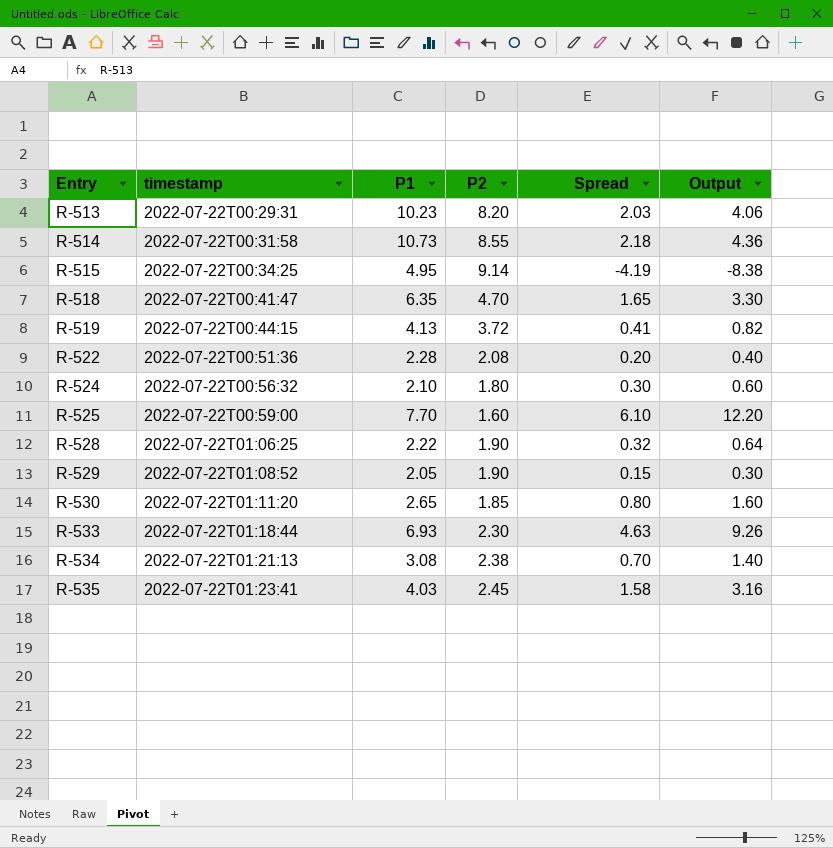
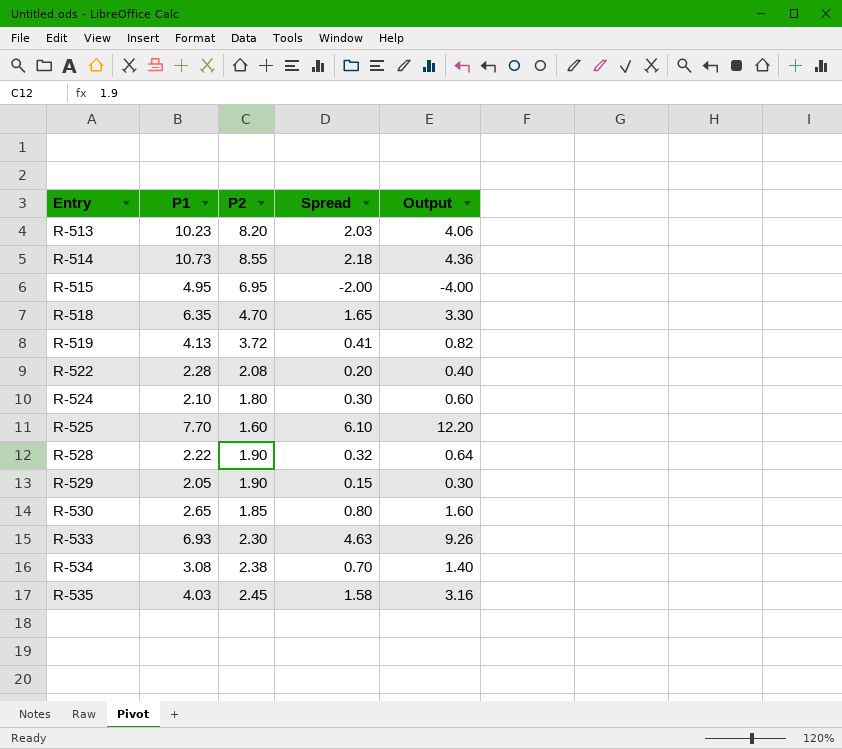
column timestamp | position: 2 -> none
R-515 | P2: 9.14 -> 6.95
R-515 | Spread: -4.19 -> -2.00
R-515 | Output: -8.38 -> -4.00

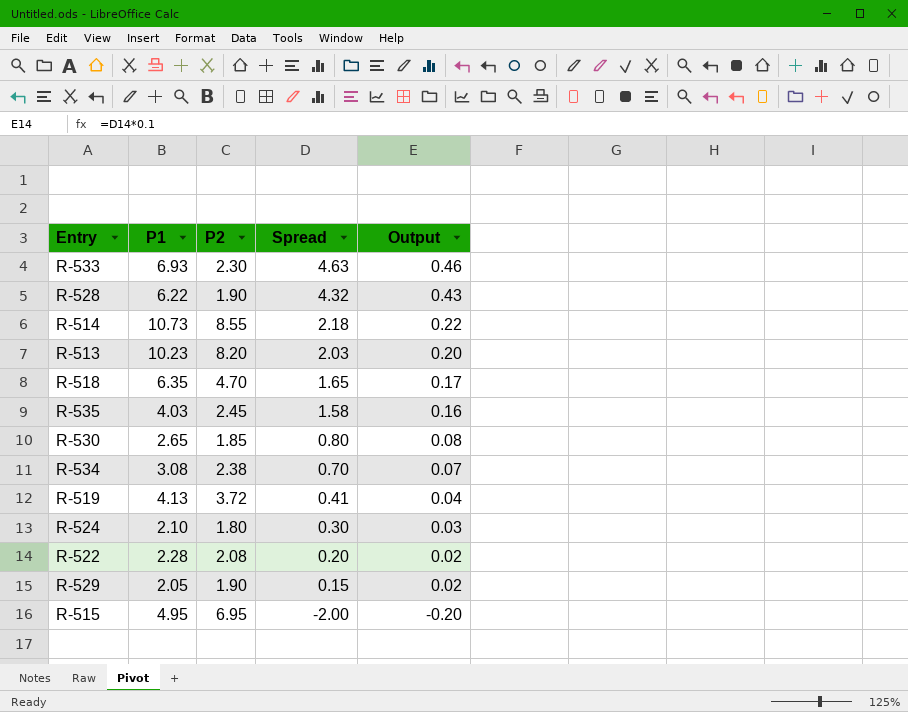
row order: Entry ascending -> Spread descending
column Output | formula: [Spread] * 2 -> [Spread] * 0.1
row R-525: 7.70 | 1.60 | 6.10 | 12.20 -> none
R-528 | P1: 2.22 -> 6.22
R-528 | Spread: 0.32 -> 4.32

